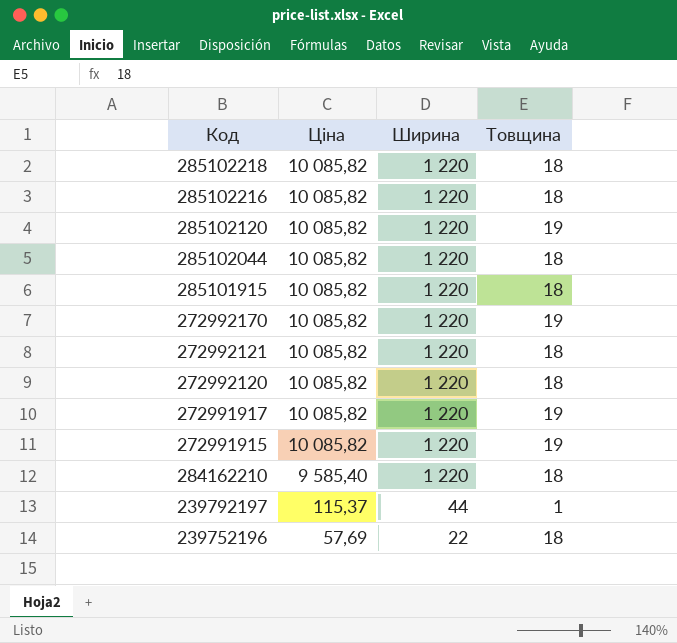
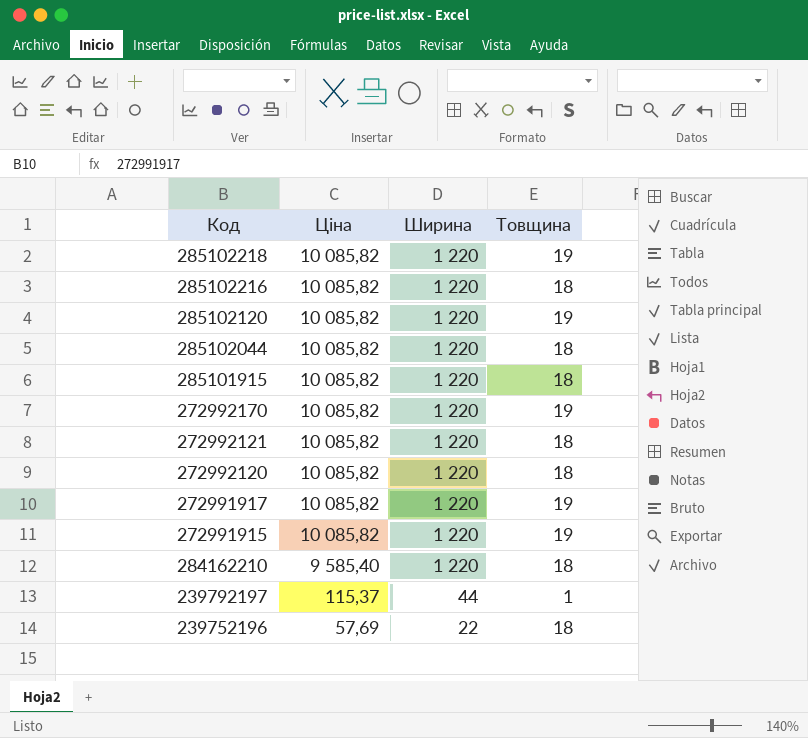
285102218 | Товщина: 18 -> 19

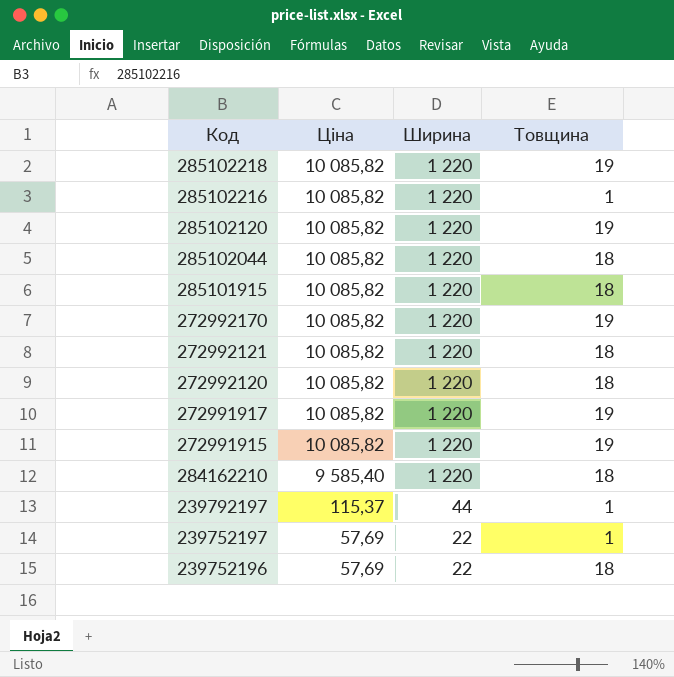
285102216 | Товщина: 18 -> 1
row 239752197: none -> 57,69 | 22 | 1

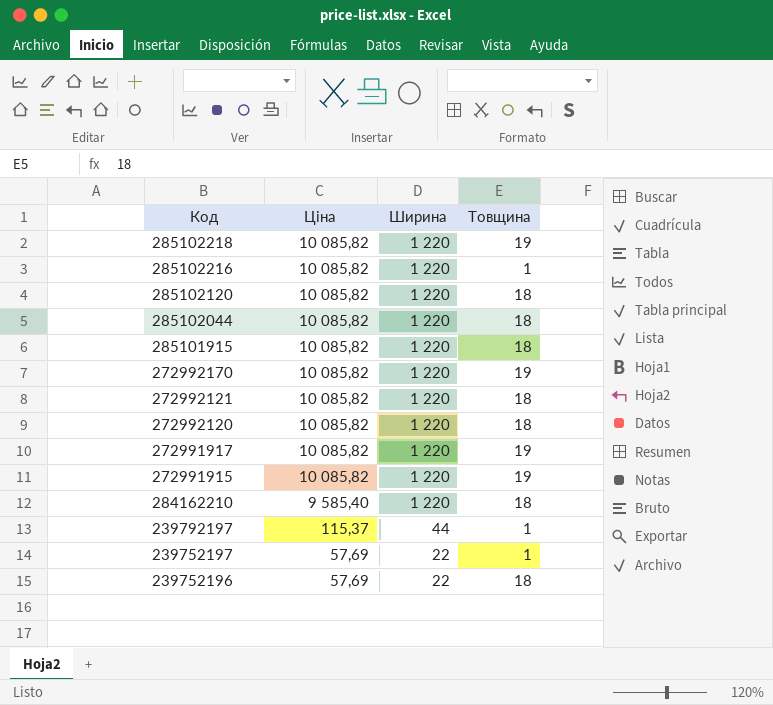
285102120 | Товщина: 19 -> 18

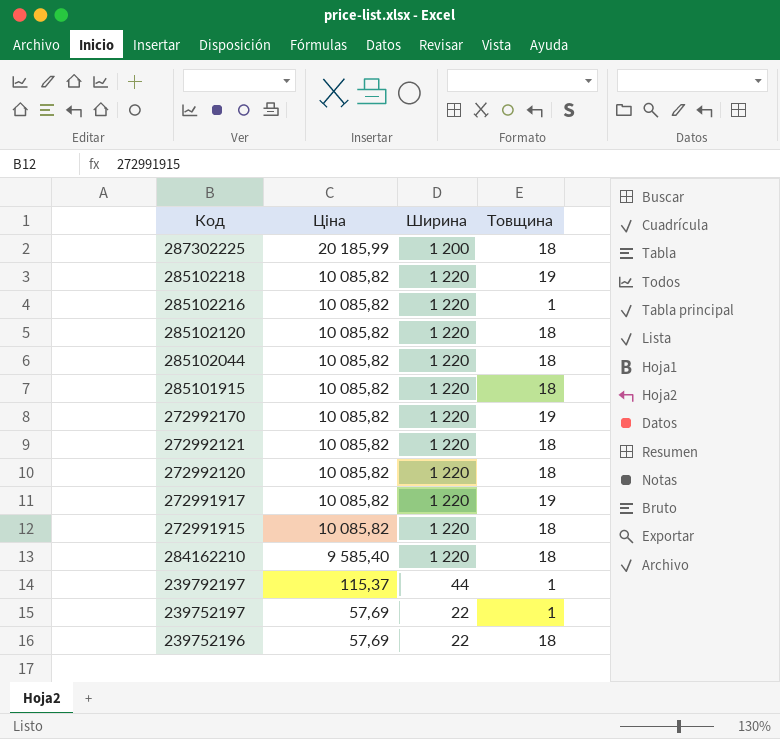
row 287302225: none -> 20 185,99 | 1 200 | 18
272991915 | Товщина: 19 -> 18

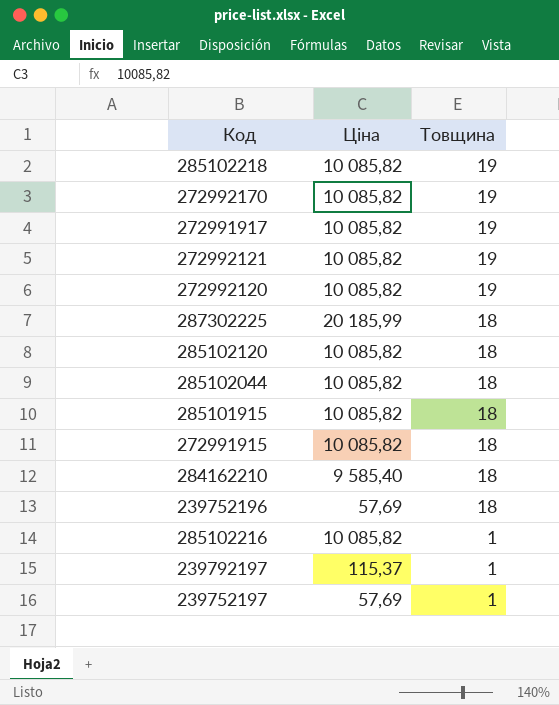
row order: Ціна descending -> Товщина descending
column Ширина | position: 3 -> none
272992121 | Товщина: 18 -> 19
272992120 | Товщина: 18 -> 19

